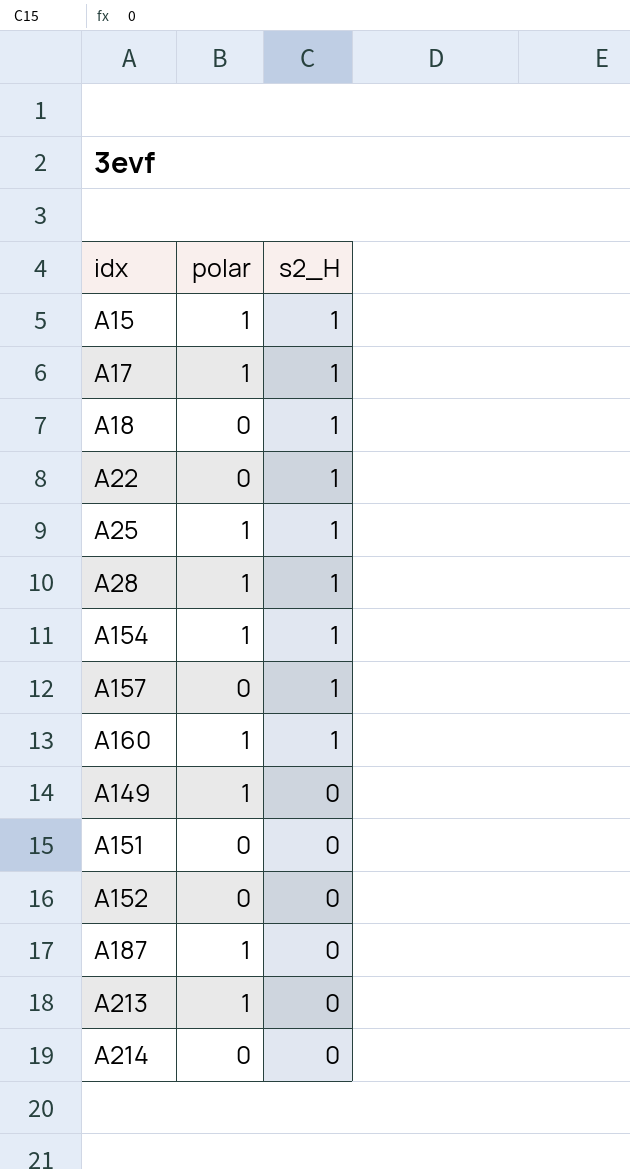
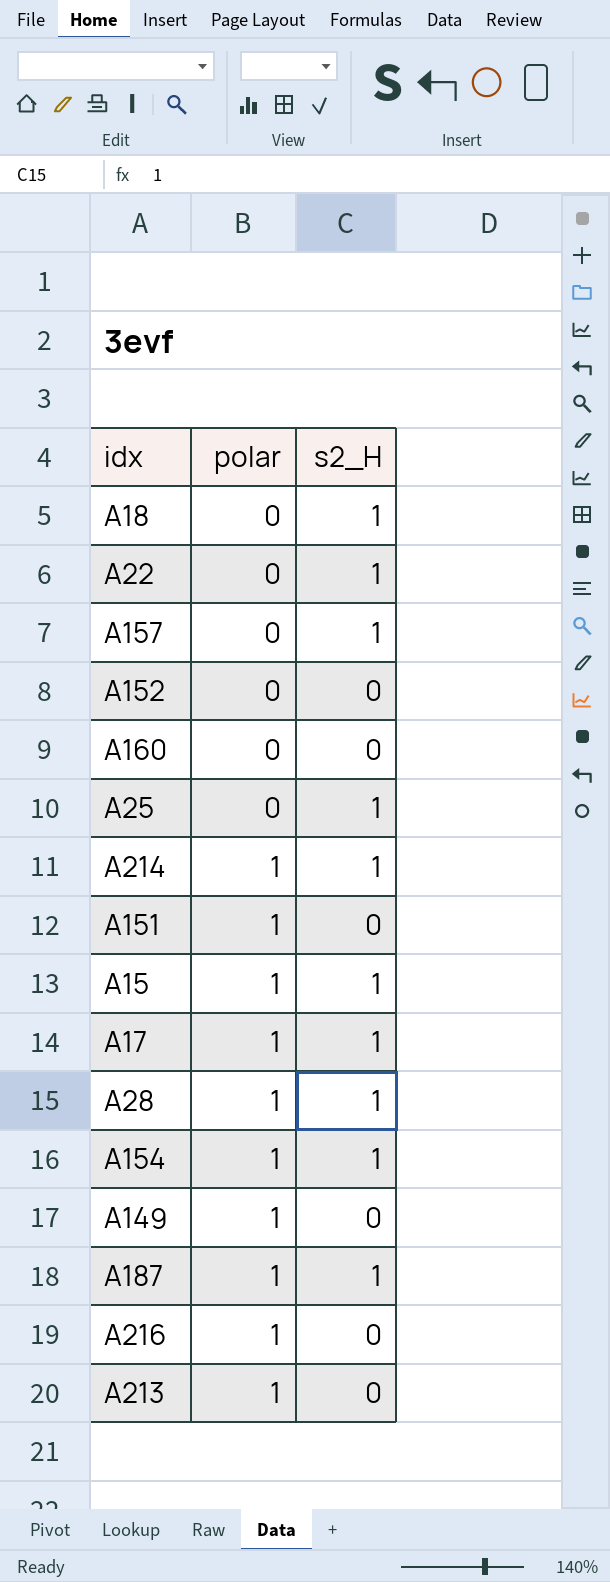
row order: s2_H descending -> polar ascending
A160 | polar: 1 -> 0
A160 | s2_H: 1 -> 0
A25 | polar: 1 -> 0
A214 | polar: 0 -> 1
A214 | s2_H: 0 -> 1
A151 | polar: 0 -> 1
A187 | s2_H: 0 -> 1
row A216: none -> 1 | 0

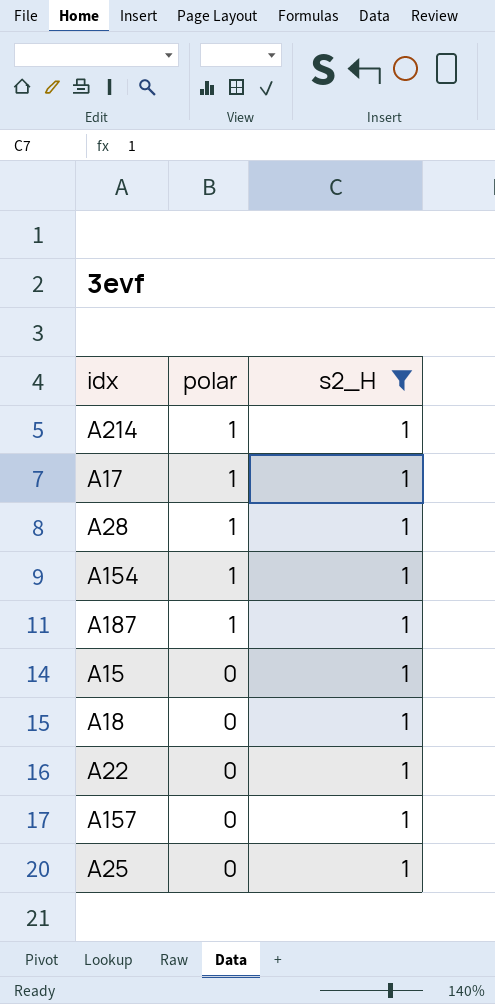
filter: none -> s2_H = 1
row order: polar ascending -> polar descending
A15 | polar: 1 -> 0

